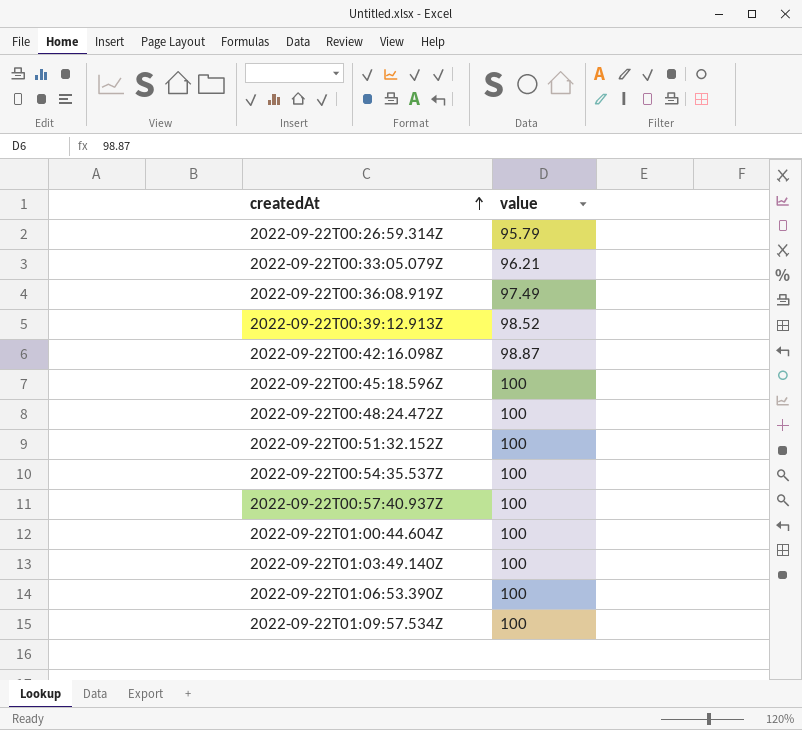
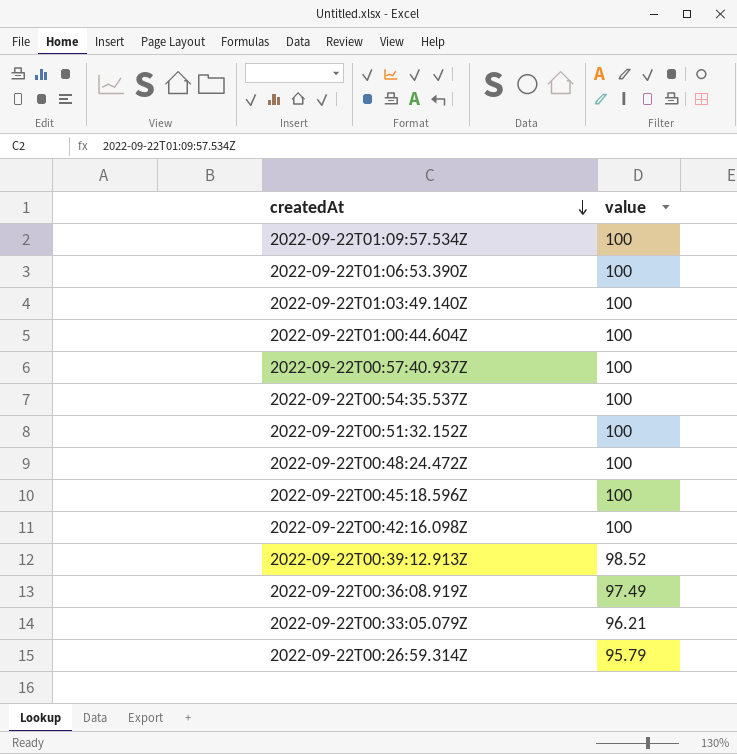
row order: createdAt ascending -> createdAt descending
2022-09-22T00:42:16.098Z | value: 98.87 -> 100

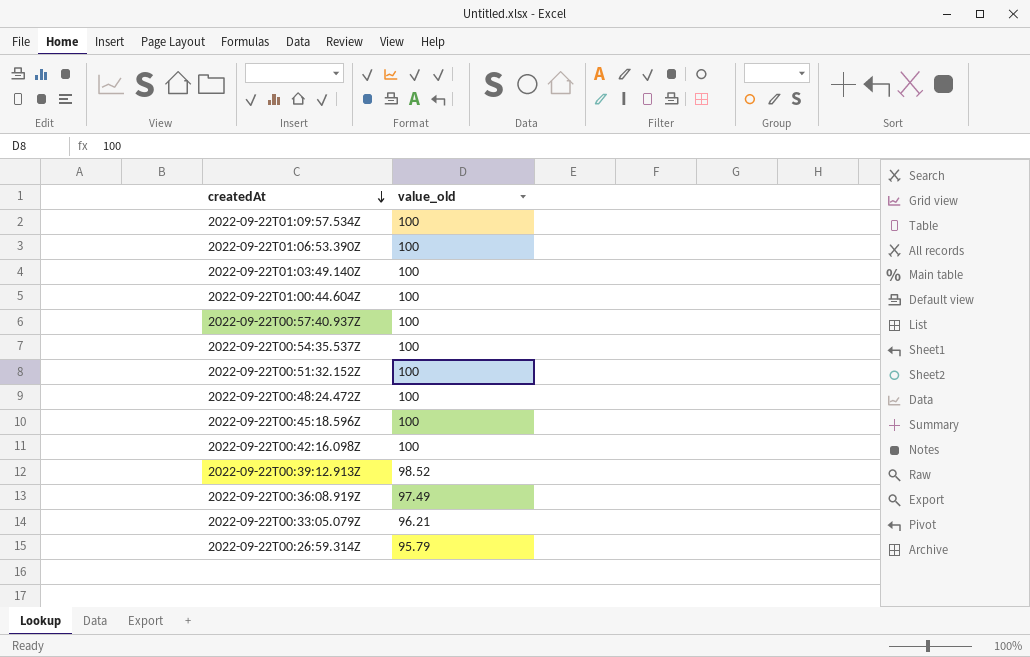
column name: value -> value_old

